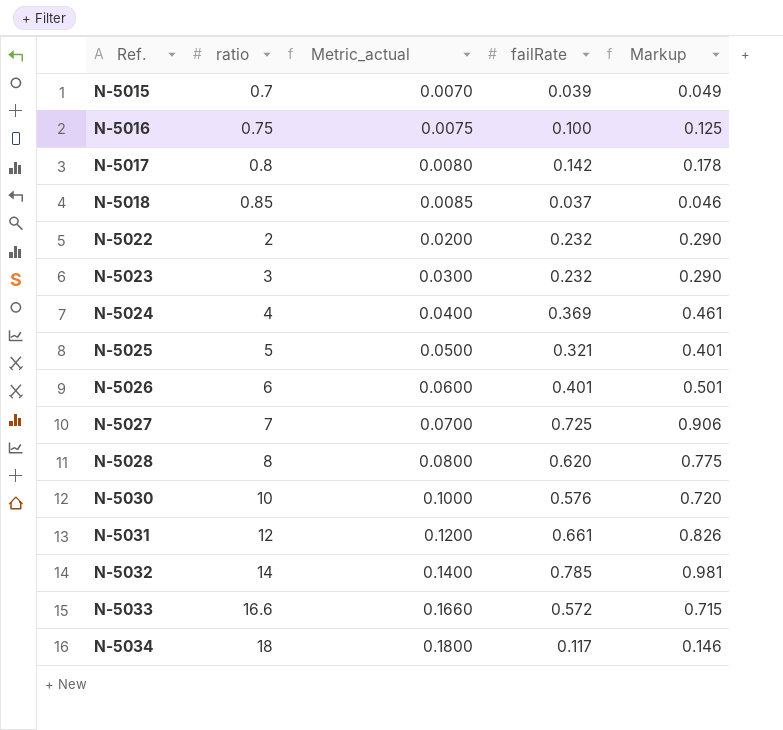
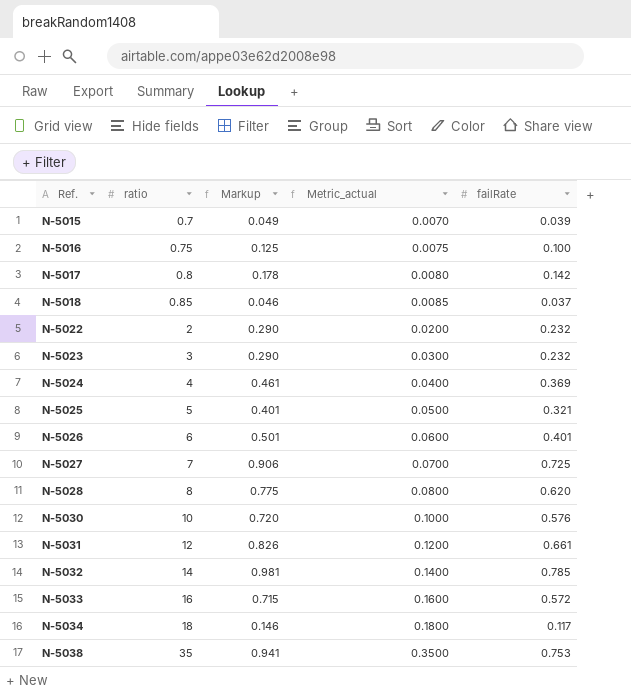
column Markup | position: 5 -> 3
N-5033 | ratio: 16.6 -> 16
N-5033 | Metric_actual: 0.1660 -> 0.1600
row N-5038: none -> 35 | 0.941 | 0.3500 | 0.753

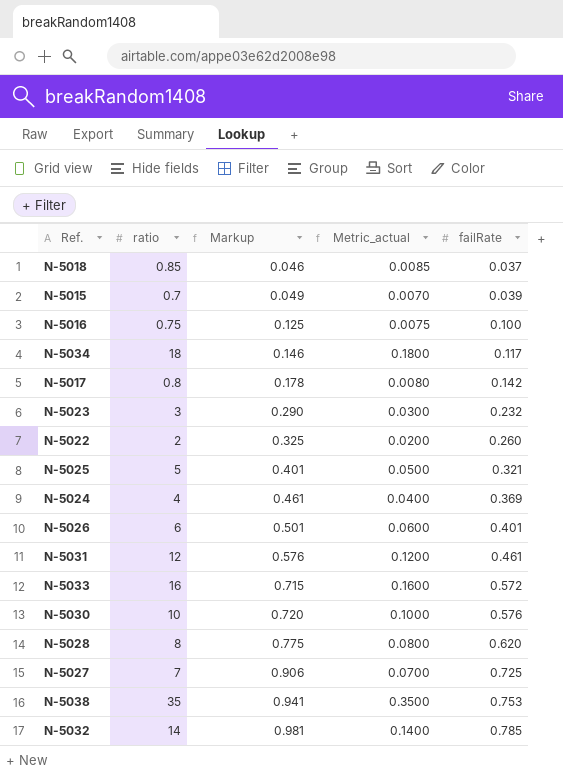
row order: Ref. ascending -> Markup ascending
N-5022 | Markup: 0.290 -> 0.325
N-5022 | failRate: 0.232 -> 0.260
N-5031 | Markup: 0.826 -> 0.576
N-5031 | failRate: 0.661 -> 0.461

